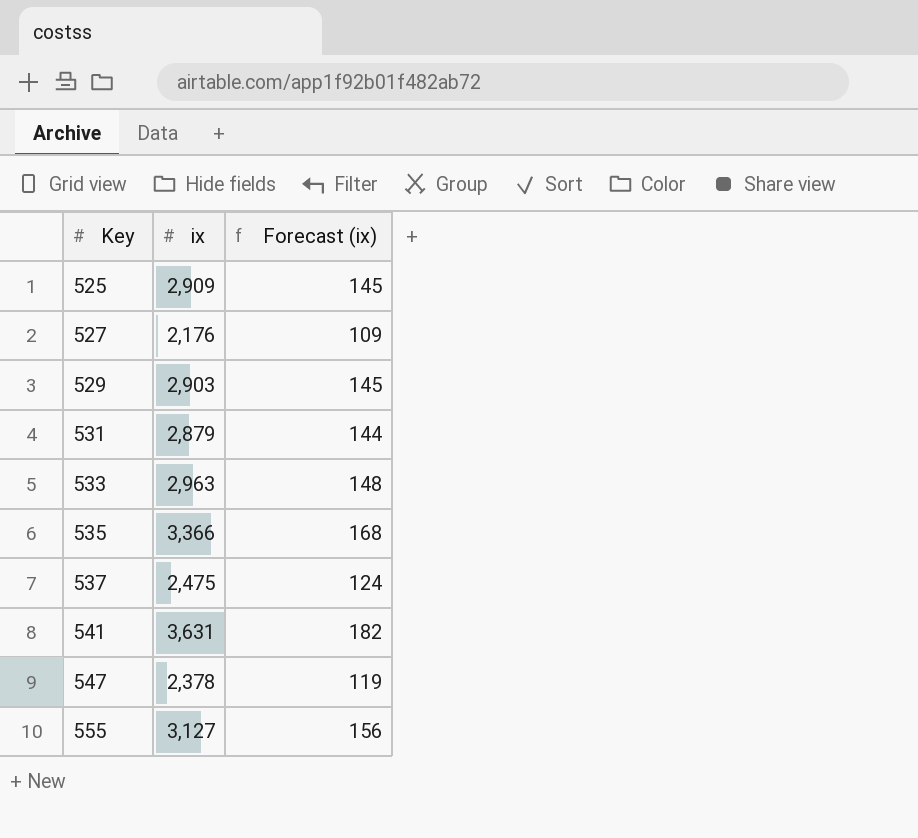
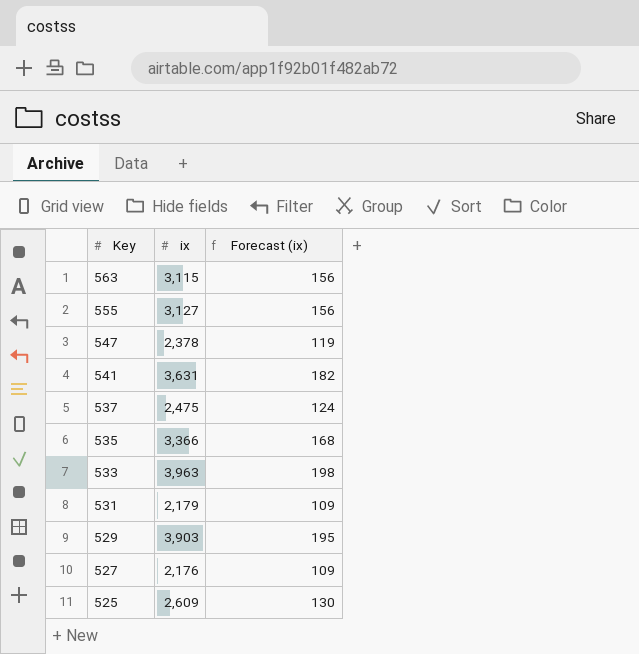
row order: Key ascending -> Key descending
row 563: none -> 3,115 | 156
533 | ix: 2,963 -> 3,963
533 | Forecast (ix): 148 -> 198
531 | ix: 2,879 -> 2,179
531 | Forecast (ix): 144 -> 109
529 | ix: 2,903 -> 3,903
529 | Forecast (ix): 145 -> 195
525 | ix: 2,909 -> 2,609
525 | Forecast (ix): 145 -> 130

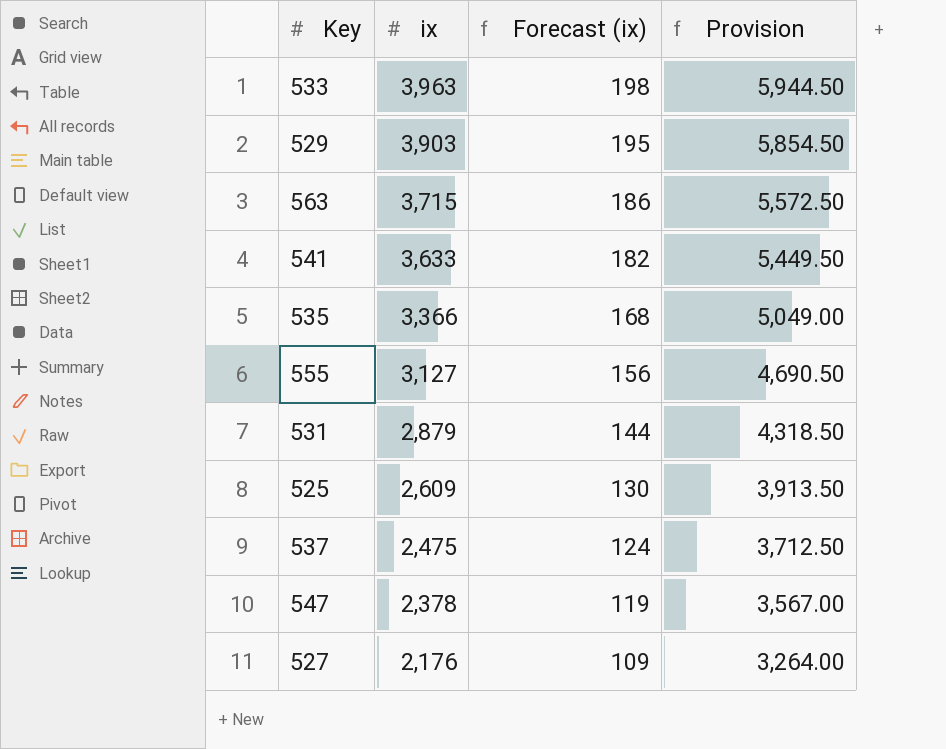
row order: Key descending -> ix descending
column Provision | formula: none -> [ix] * 1.5
563 | ix: 3,115 -> 3,715
563 | Forecast (ix): 156 -> 186
541 | ix: 3,631 -> 3,633
531 | ix: 2,179 -> 2,879
531 | Forecast (ix): 109 -> 144

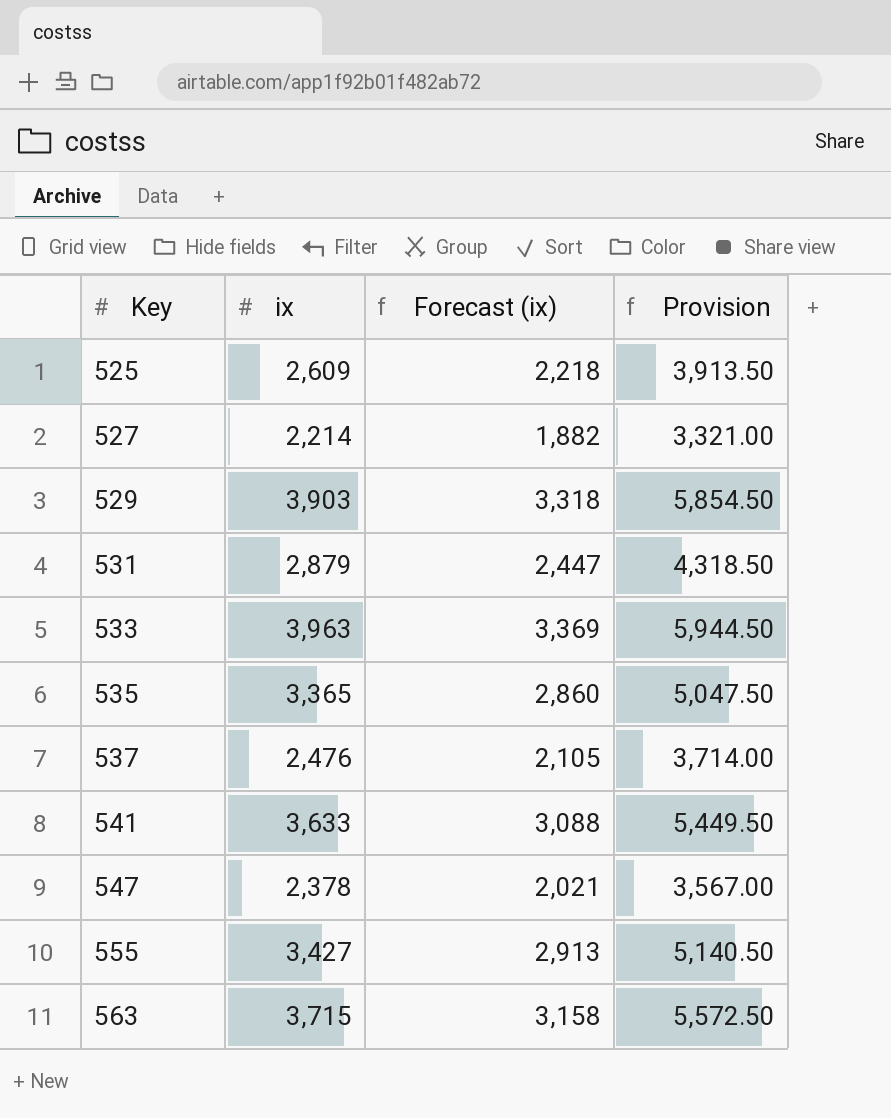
row order: ix descending -> Key ascending
column Forecast (ix) | formula: [ix] * 0.05 -> [ix] * 0.85
527 | ix: 2,176 -> 2,214
527 | Provision: 3,264.00 -> 3,321.00
535 | ix: 3,366 -> 3,365
535 | Provision: 5,049.00 -> 5,047.50
537 | ix: 2,475 -> 2,476
537 | Provision: 3,712.50 -> 3,714.00
555 | ix: 3,127 -> 3,427
555 | Provision: 4,690.50 -> 5,140.50

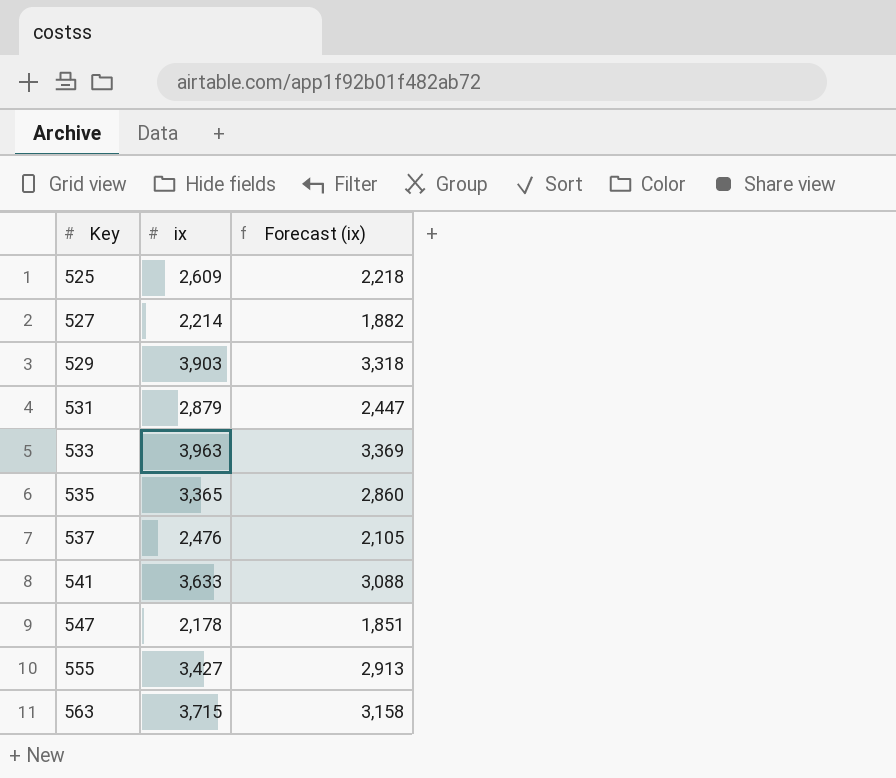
column Provision | formula: [ix] * 1.5 -> none
547 | ix: 2,378 -> 2,178
547 | Forecast (ix): 2,021 -> 1,851

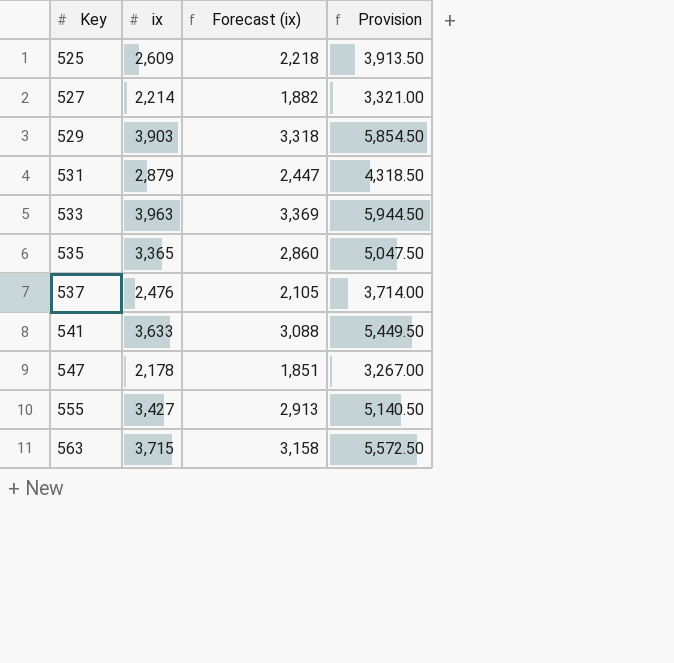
column Provision | formula: none -> [ix] * 1.5

